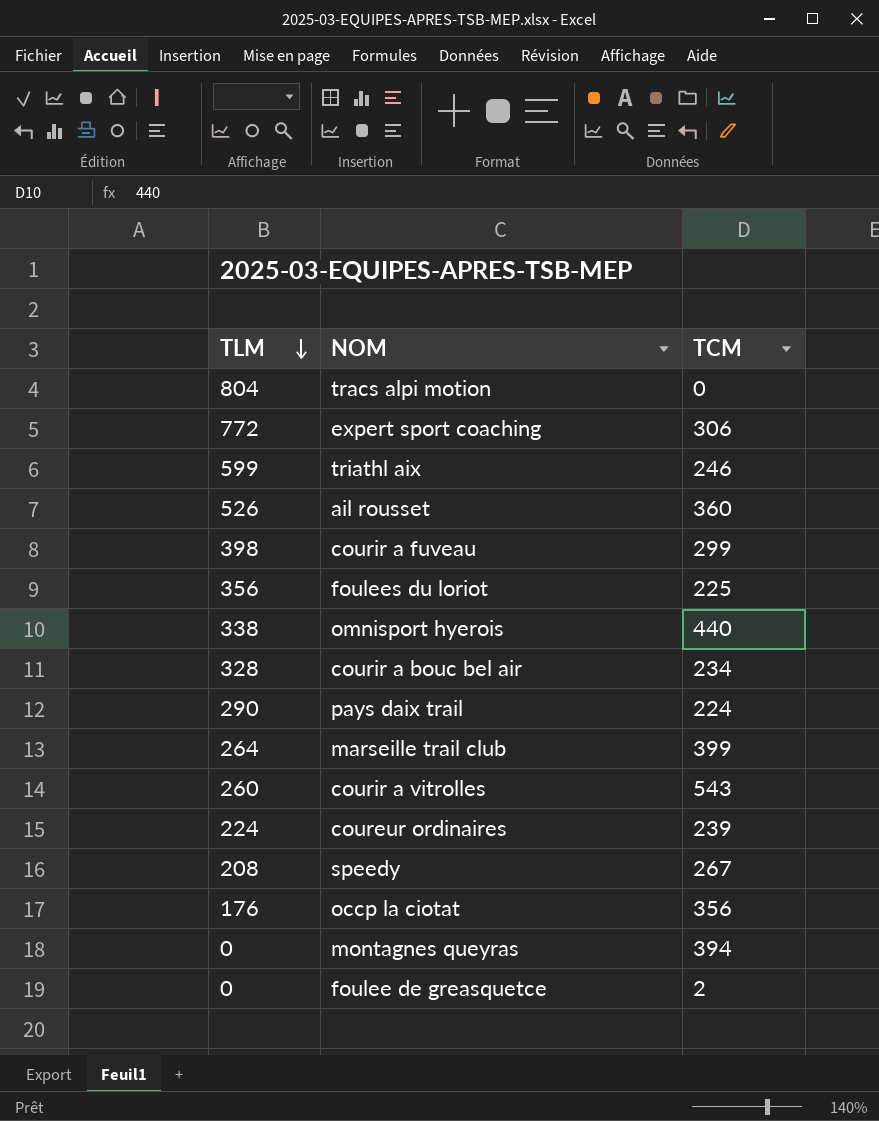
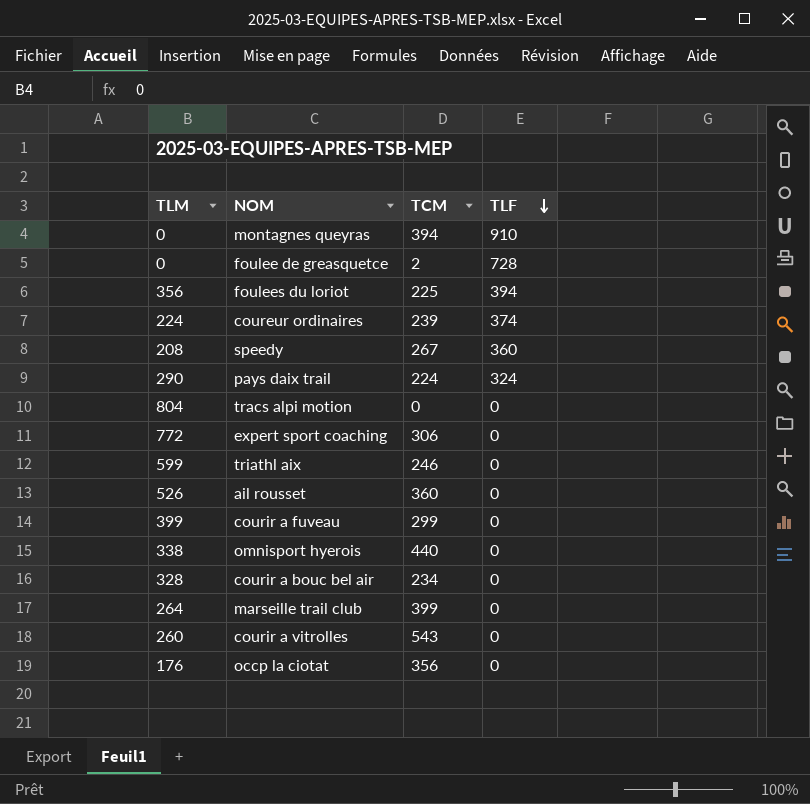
row order: TLM descending -> TLF descending
column TLF | position: none -> 4
courir a fuveau | TLM: 398 -> 399

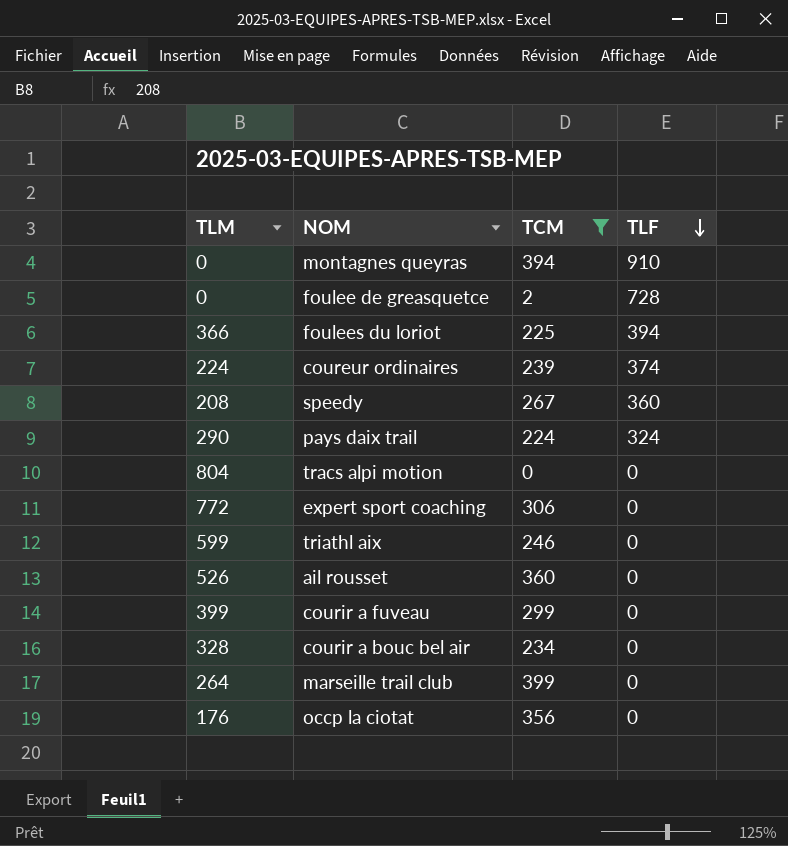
filter: none -> TCM <= 399
foulees du loriot | TLM: 356 -> 366

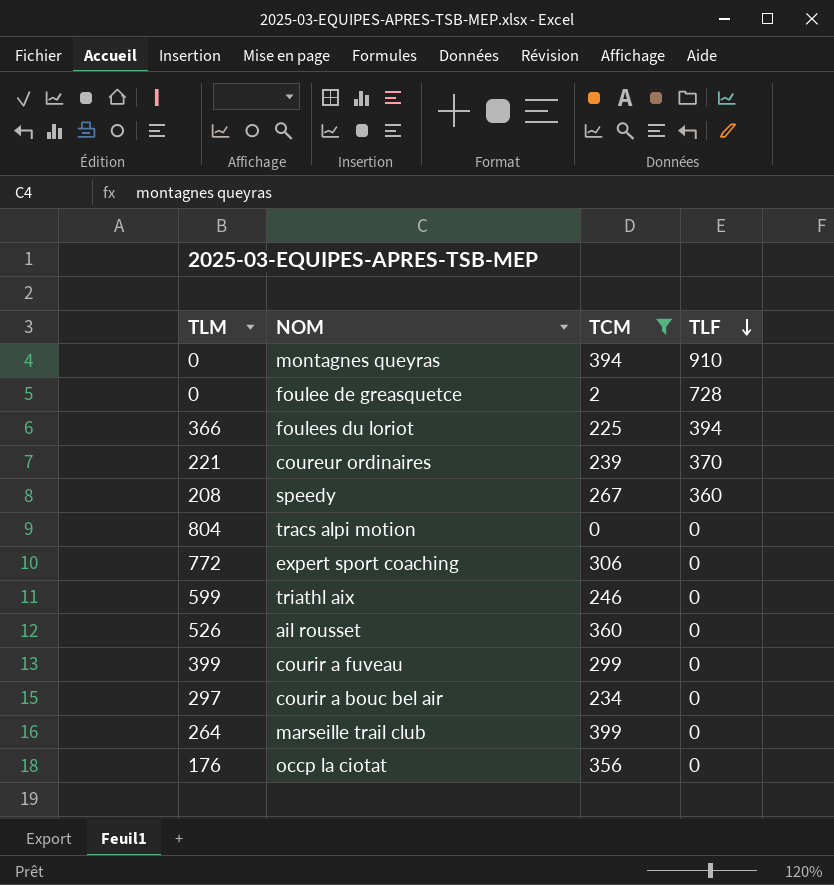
row pays daix trail: 290 | 224 | 324 -> none
coureur ordinaires | TLM: 224 -> 221
coureur ordinaires | TLF: 374 -> 370
courir a bouc bel air | TLM: 328 -> 297

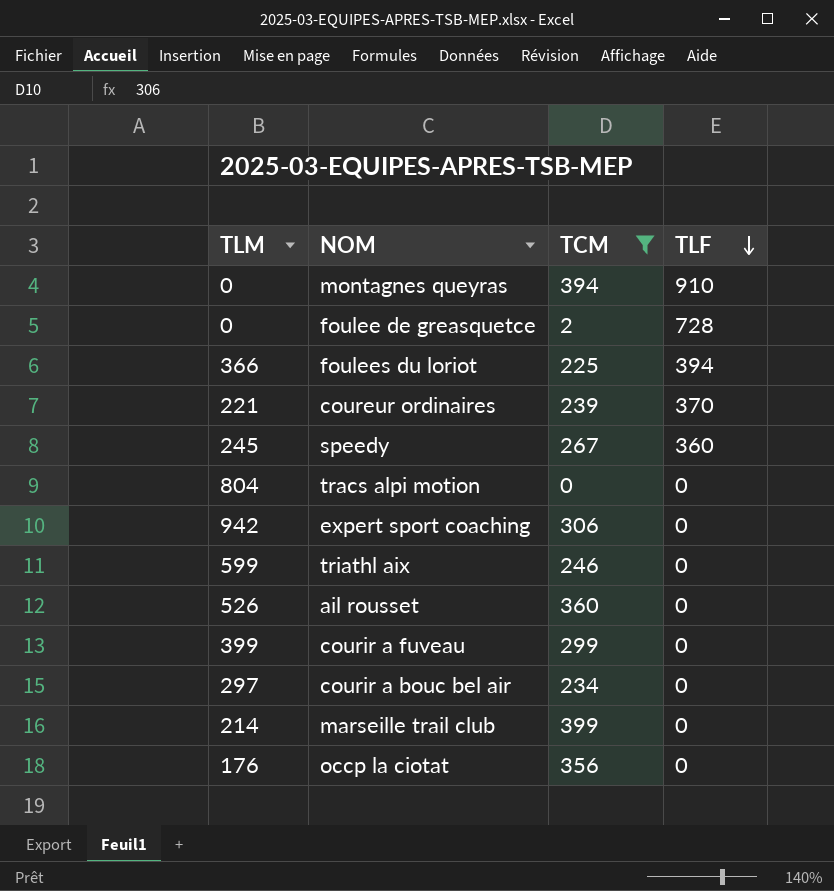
speedy | TLM: 208 -> 245
expert sport coaching | TLM: 772 -> 942
marseille trail club | TLM: 264 -> 214

